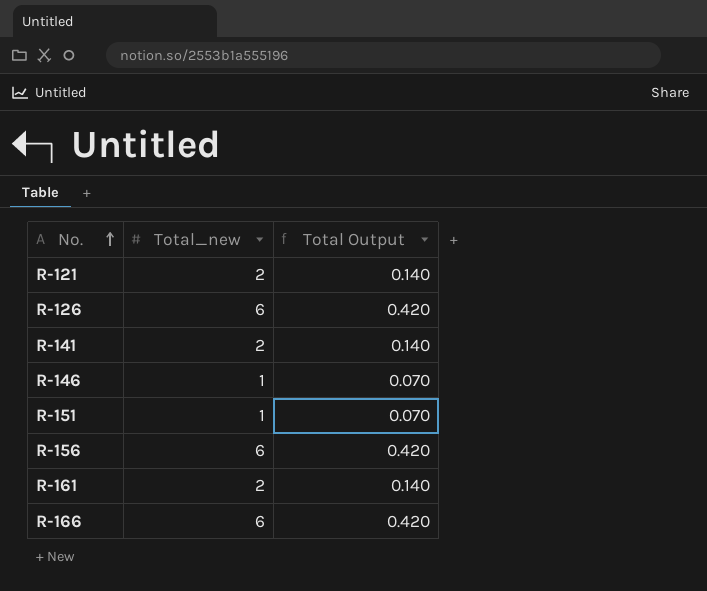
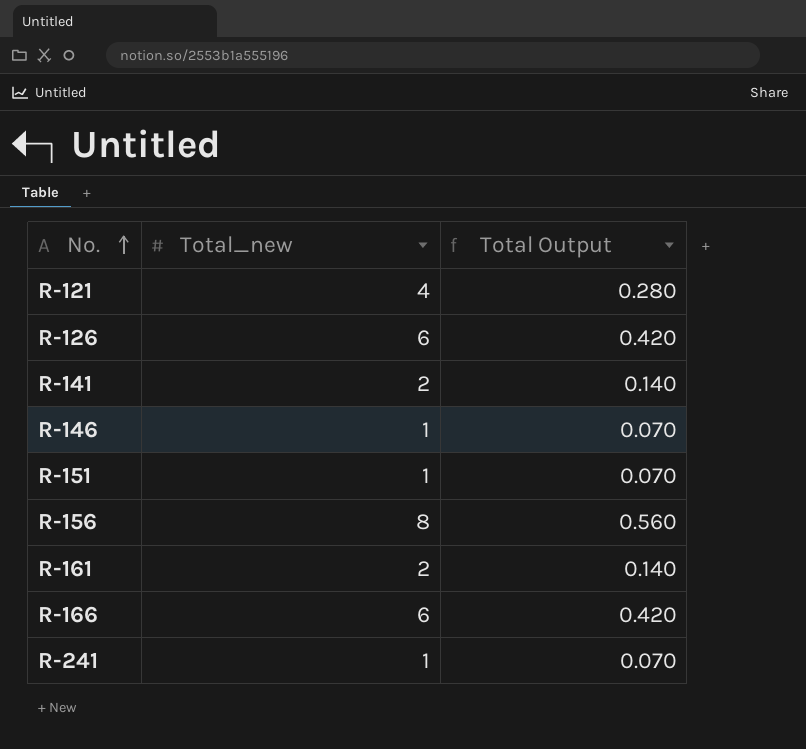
R-121 | Total_new: 2 -> 4
R-121 | Total Output: 0.140 -> 0.280
R-156 | Total_new: 6 -> 8
R-156 | Total Output: 0.420 -> 0.560
row R-241: none -> 1 | 0.070

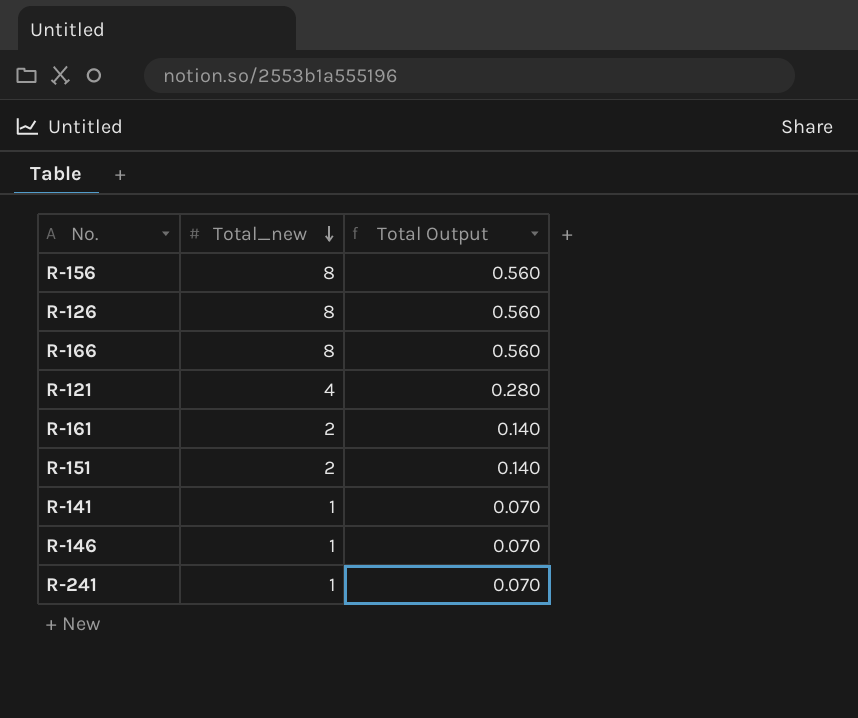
row order: No. ascending -> Total_new descending
R-126 | Total_new: 6 -> 8
R-126 | Total Output: 0.420 -> 0.560
R-166 | Total_new: 6 -> 8
R-166 | Total Output: 0.420 -> 0.560
R-151 | Total_new: 1 -> 2
R-151 | Total Output: 0.070 -> 0.140
R-141 | Total_new: 2 -> 1
R-141 | Total Output: 0.140 -> 0.070

